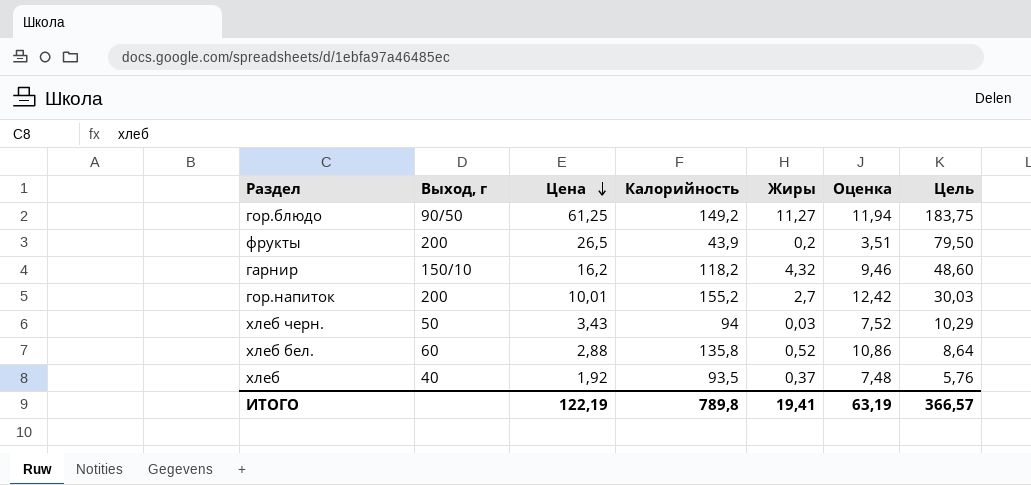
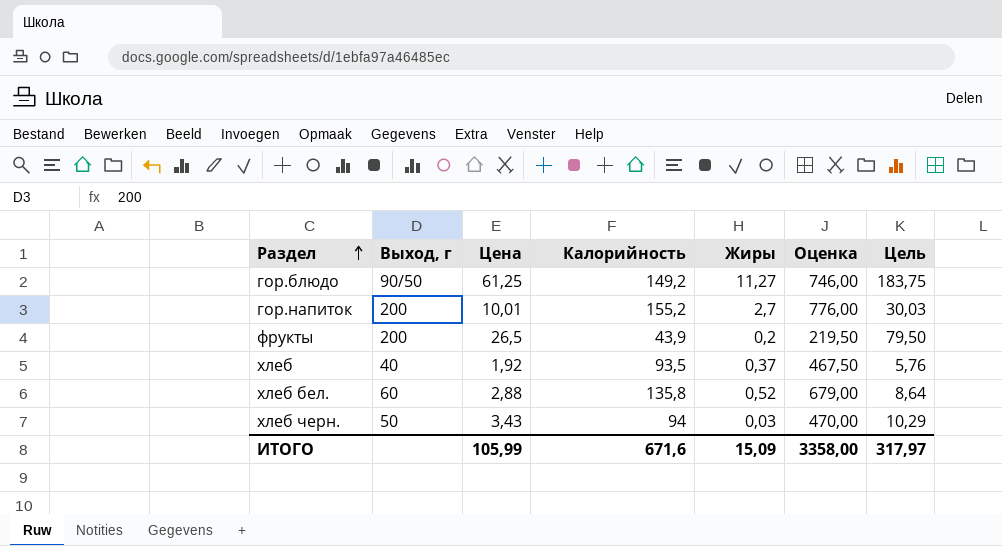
row order: Цена descending -> Раздел ascending
column Оценка | formula: [Калорийность] * 0,08 -> [Калорийность] * 5
row гарнир: 150/10 | 16,2 | 118,2 | 4,32 | 9,46 | 48,60 -> none
ИТОГО | Цена: 122,19 -> 105,99
ИТОГО | Калорийность: 789,8 -> 671,6
ИТОГО | Жиры: 19,41 -> 15,09
ИТОГО | Оценка: 63,19 -> 3358,00
ИТОГО | Цель: 366,57 -> 317,97

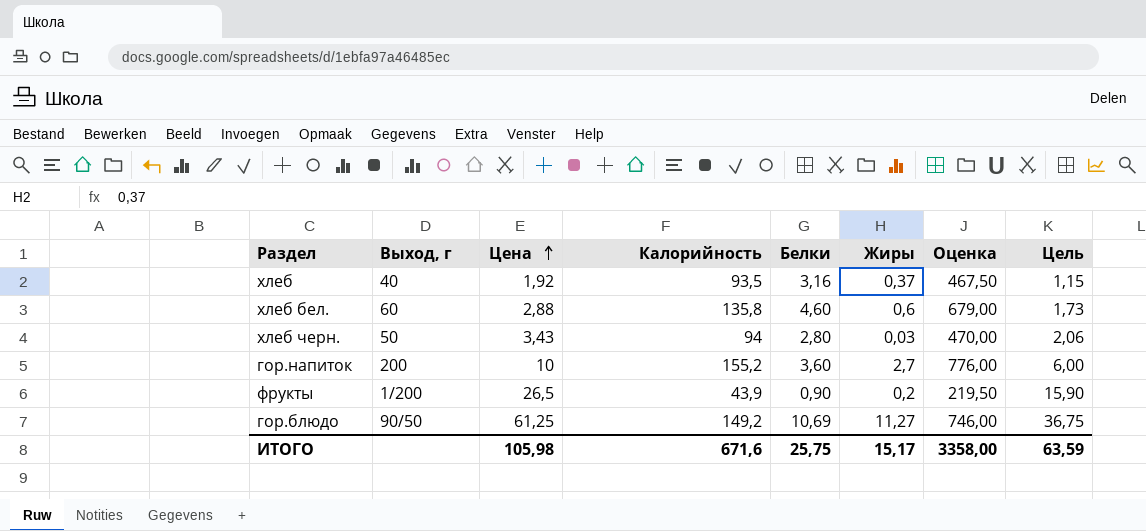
row order: Раздел ascending -> Цена ascending
column Белки | position: none -> 5
column Цель | formula: [Цена] * 3 -> [Цена] * 0,6
хлеб бел. | Жиры: 0,52 -> 0,6
гор.напиток | Цена: 10,01 -> 10
фрукты | Выход, г: 200 -> 1/200
ИТОГО | Цена: 105,99 -> 105,98
ИТОГО | Жиры: 15,09 -> 15,17
ИТОГО | Цель: 317,97 -> 63,59

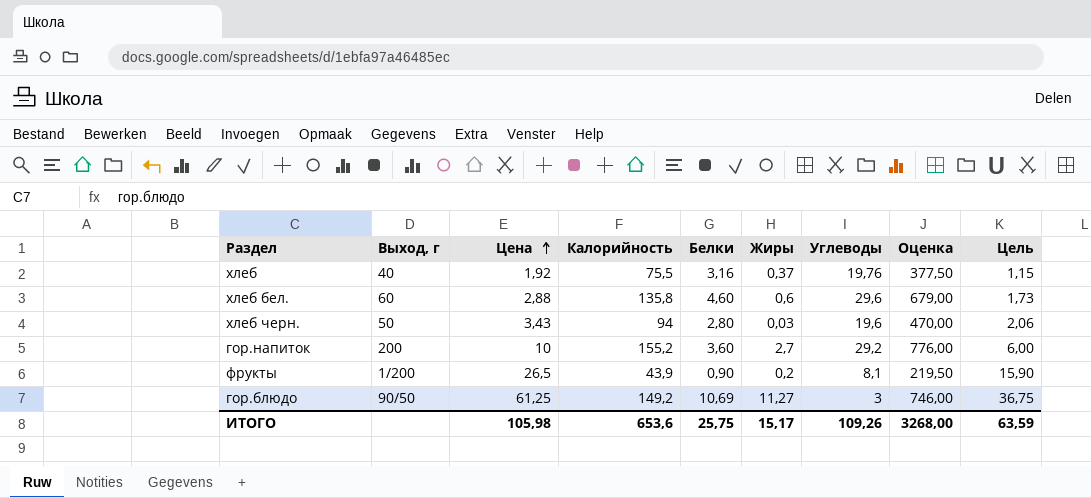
column Углеводы | position: none -> 7
хлеб | Калорийность: 93,5 -> 75,5
хлеб | Оценка: 467,50 -> 377,50
ИТОГО | Калорийность: 671,6 -> 653,6
ИТОГО | Оценка: 3358,00 -> 3268,00

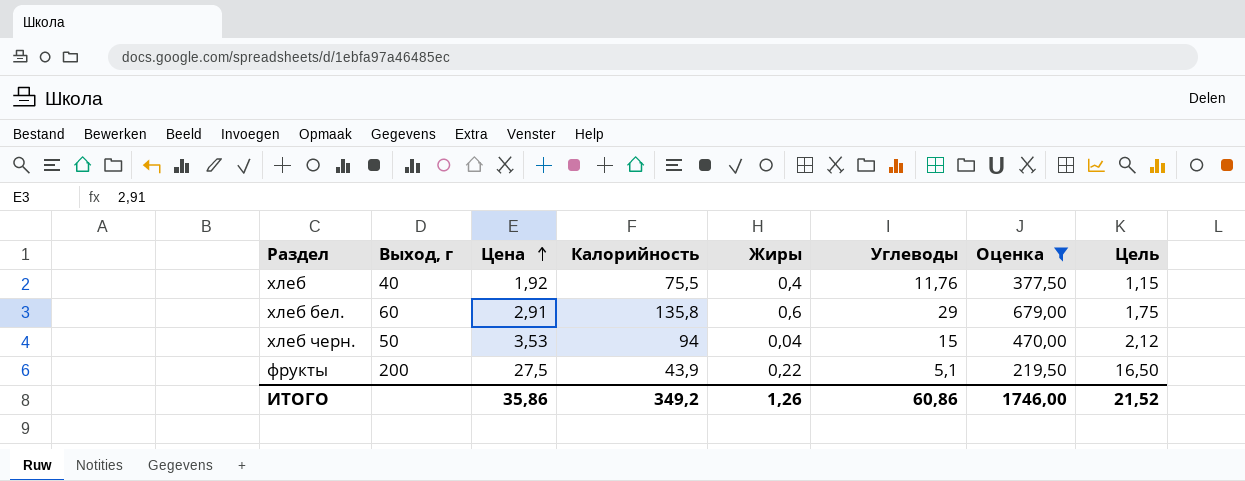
filter: none -> Оценка <= 679,00
column Белки | position: 5 -> none
хлеб | Жиры: 0,37 -> 0,4
хлеб | Углеводы: 19,76 -> 11,76
хлеб бел. | Цена: 2,88 -> 2,91
хлеб бел. | Углеводы: 29,6 -> 29
хлеб бел. | Цель: 1,73 -> 1,75
хлеб черн. | Цена: 3,43 -> 3,53
хлеб черн. | Жиры: 0,03 -> 0,04
хлеб черн. | Углеводы: 19,6 -> 15
хлеб черн. | Цель: 2,06 -> 2,12
фрукты | Выход, г: 1/200 -> 200
фрукты | Цена: 26,5 -> 27,5
фрукты | Жиры: 0,2 -> 0,22
фрукты | Углеводы: 8,1 -> 5,1
фрукты | Цель: 15,90 -> 16,50
ИТОГО | Цена: 105,98 -> 35,86
ИТОГО | Калорийность: 653,6 -> 349,2
ИТОГО | Жиры: 15,17 -> 1,26
ИТОГО | Углеводы: 109,26 -> 60,86
ИТОГО | Оценка: 3268,00 -> 1746,00
ИТОГО | Цель: 63,59 -> 21,52

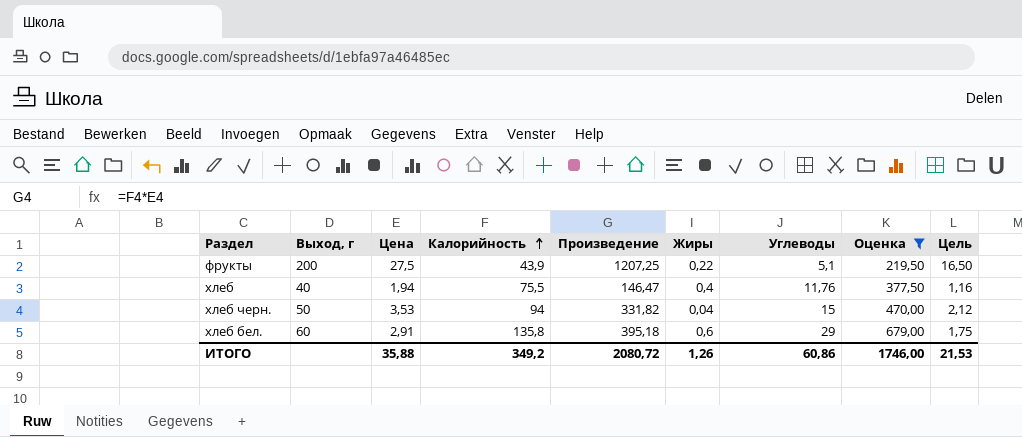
row order: Цена ascending -> Калорийность ascending
column Произведение | formula: none -> [Цена] * [Калорийность]
хлеб | Цена: 1,92 -> 1,94
хлеб | Цель: 1,15 -> 1,16
ИТОГО | Цена: 35,86 -> 35,88
ИТОГО | Цель: 21,52 -> 21,53

